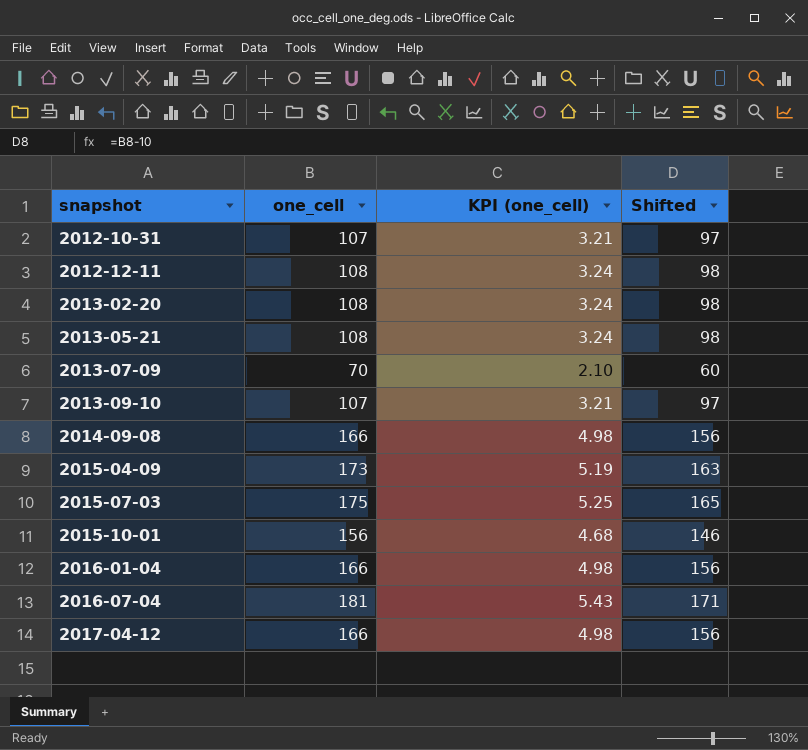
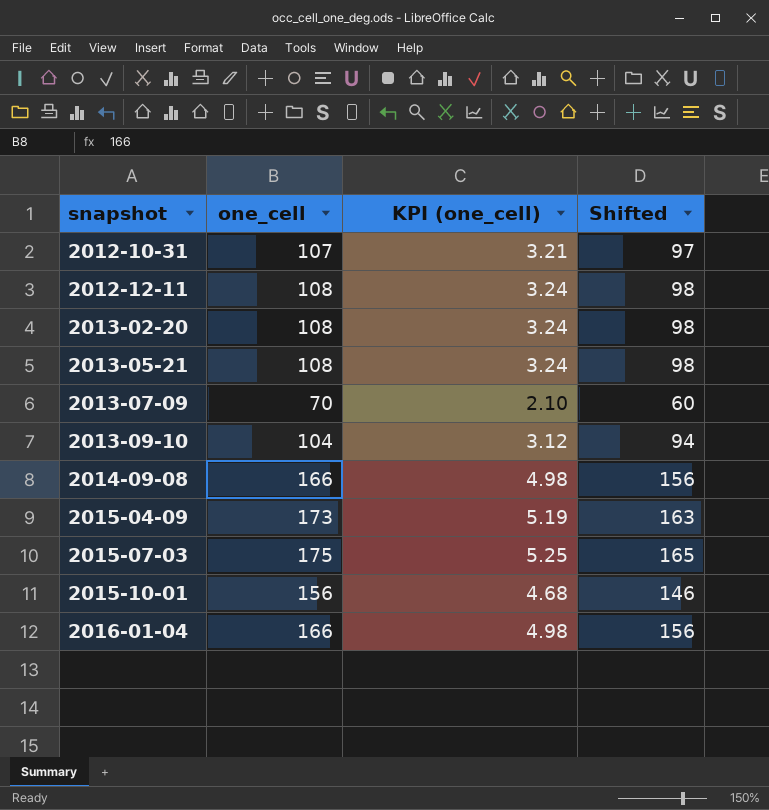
row 2016-07-04: 181 | 5.43 | 171 -> none
row 2017-04-12: 166 | 4.98 | 156 -> none
2013-09-10 | one_cell: 107 -> 104
2013-09-10 | KPI (one_cell): 3.21 -> 3.12
2013-09-10 | Shifted: 97 -> 94

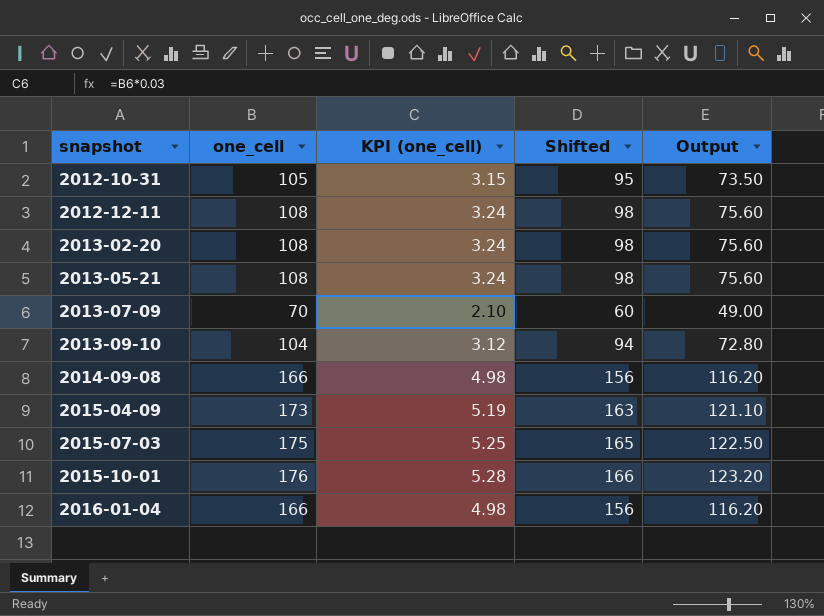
column Output | formula: none -> [one_cell] * 0.7
2012-10-31 | one_cell: 107 -> 105
2012-10-31 | KPI (one_cell): 3.21 -> 3.15
2012-10-31 | Shifted: 97 -> 95
2015-10-01 | one_cell: 156 -> 176
2015-10-01 | KPI (one_cell): 4.68 -> 5.28
2015-10-01 | Shifted: 146 -> 166

